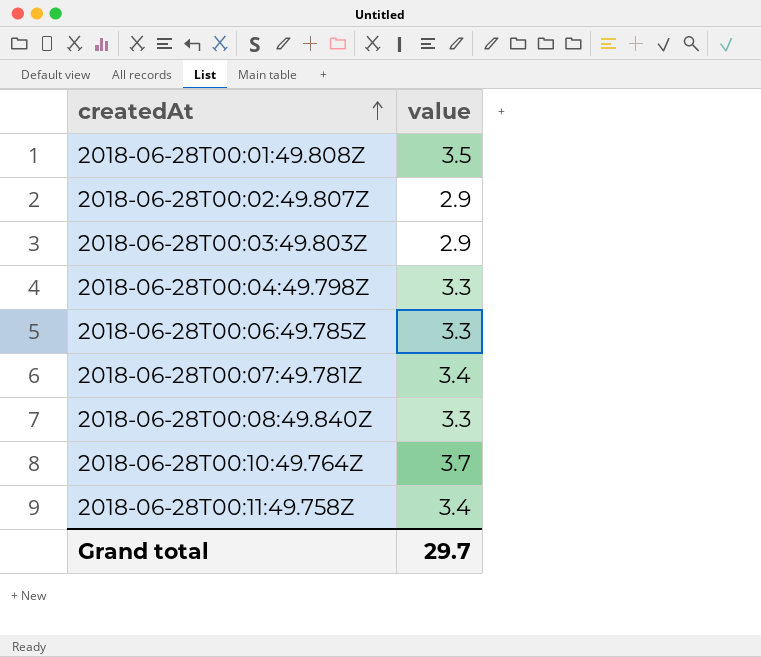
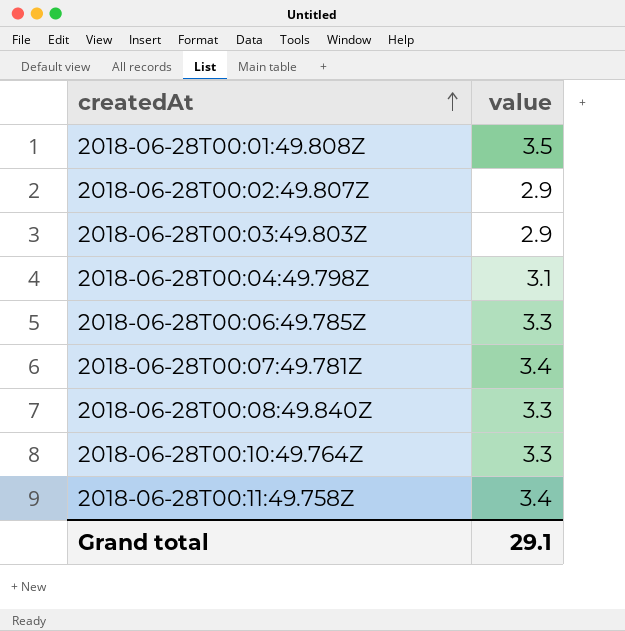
2018-06-28T00:04:49.798Z | value: 3.3 -> 3.1
2018-06-28T00:10:49.764Z | value: 3.7 -> 3.3
Grand total | value: 29.7 -> 29.1

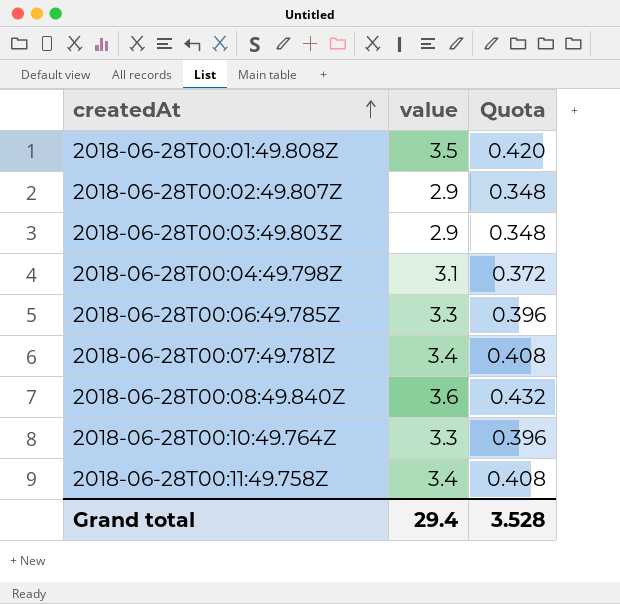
column Quota | formula: none -> [value] * 0.12
2018-06-28T00:08:49.840Z | value: 3.3 -> 3.6
Grand total | value: 29.1 -> 29.4

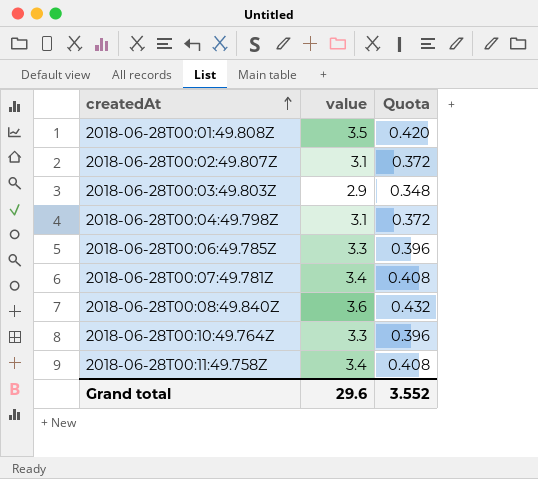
2018-06-28T00:02:49.807Z | value: 2.9 -> 3.1
2018-06-28T00:02:49.807Z | Quota: 0.348 -> 0.372
Grand total | value: 29.4 -> 29.6
Grand total | Quota: 3.528 -> 3.552

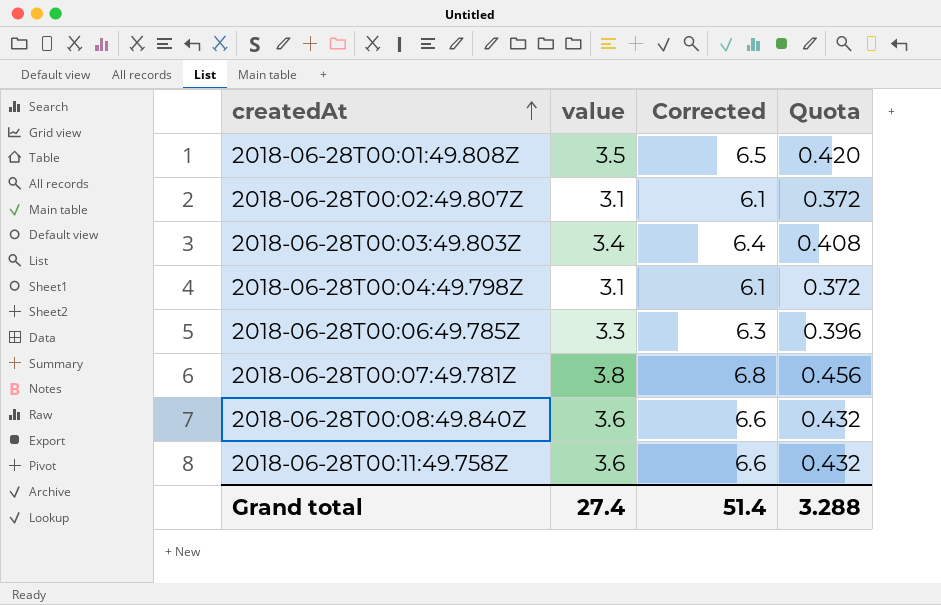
column Corrected | formula: none -> [value] + 3
row 2018-06-28T00:10:49.764Z: 3.3 | 0.396 -> none
2018-06-28T00:03:49.803Z | value: 2.9 -> 3.4
2018-06-28T00:03:49.803Z | Quota: 0.348 -> 0.408
2018-06-28T00:07:49.781Z | value: 3.4 -> 3.8
2018-06-28T00:07:49.781Z | Quota: 0.408 -> 0.456
2018-06-28T00:11:49.758Z | value: 3.4 -> 3.6
2018-06-28T00:11:49.758Z | Quota: 0.408 -> 0.432
Grand total | value: 29.6 -> 27.4
Grand total | Quota: 3.552 -> 3.288

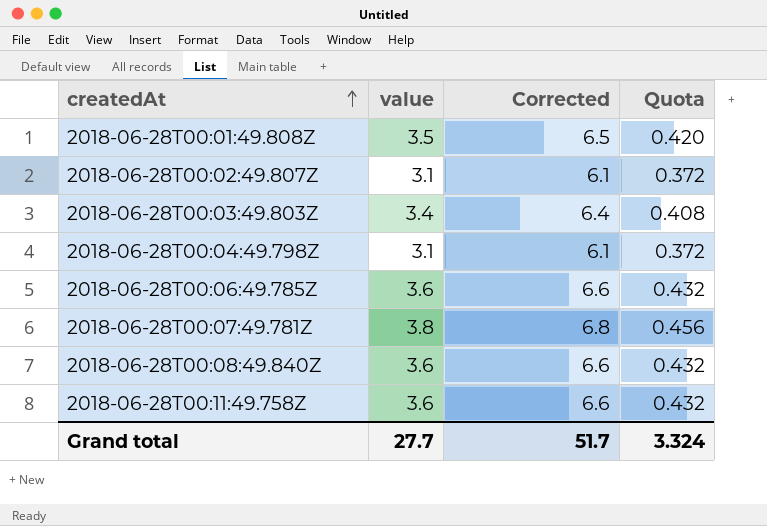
2018-06-28T00:06:49.785Z | value: 3.3 -> 3.6
2018-06-28T00:06:49.785Z | Corrected: 6.3 -> 6.6
2018-06-28T00:06:49.785Z | Quota: 0.396 -> 0.432
Grand total | value: 27.4 -> 27.7
Grand total | Corrected: 51.4 -> 51.7
Grand total | Quota: 3.288 -> 3.324

